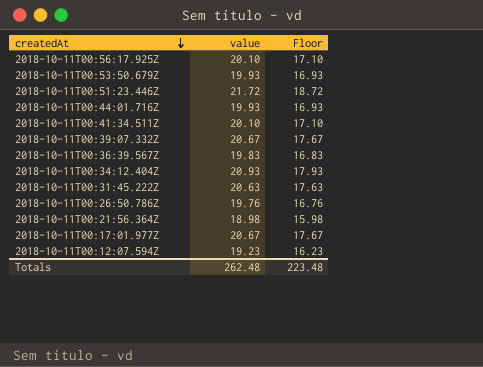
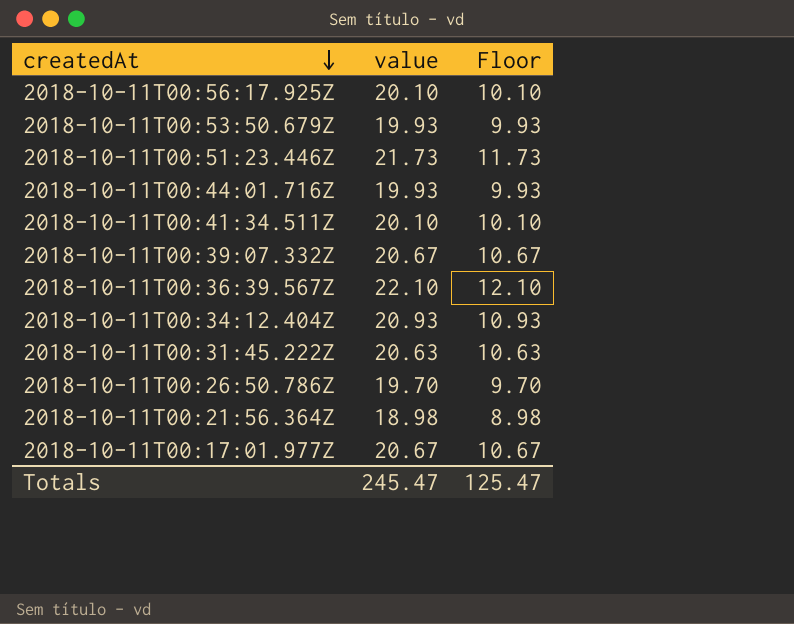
column Floor | formula: [value] - 3 -> [value] - 10
row 2018-10-11T00:12:07.594Z: 19.23 | 16.23 -> none
2018-10-11T00:51:23.446Z | value: 21.72 -> 21.73
2018-10-11T00:36:39.567Z | value: 19.83 -> 22.10
2018-10-11T00:26:50.786Z | value: 19.76 -> 19.70
Totals | value: 262.48 -> 245.47
Totals | Floor: 223.48 -> 125.47

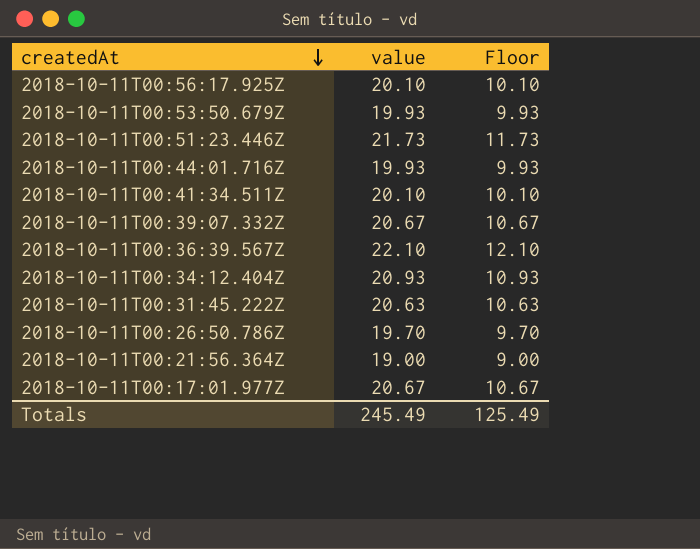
2018-10-11T00:21:56.364Z | value: 18.98 -> 19.00
2018-10-11T00:21:56.364Z | Floor: 8.98 -> 9.00
Totals | value: 245.47 -> 245.49
Totals | Floor: 125.47 -> 125.49

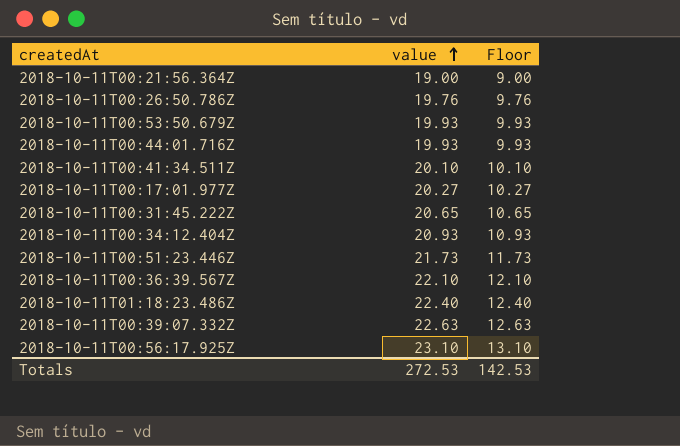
row order: createdAt descending -> value ascending
2018-10-11T00:26:50.786Z | value: 19.70 -> 19.76
2018-10-11T00:26:50.786Z | Floor: 9.70 -> 9.76
2018-10-11T00:17:01.977Z | value: 20.67 -> 20.27
2018-10-11T00:17:01.977Z | Floor: 10.67 -> 10.27
2018-10-11T00:31:45.222Z | value: 20.63 -> 20.65
2018-10-11T00:31:45.222Z | Floor: 10.63 -> 10.65
row 2018-10-11T01:18:23.486Z: none -> 22.40 | 12.40
2018-10-11T00:39:07.332Z | value: 20.67 -> 22.63
2018-10-11T00:39:07.332Z | Floor: 10.67 -> 12.63
2018-10-11T00:56:17.925Z | value: 20.10 -> 23.10
2018-10-11T00:56:17.925Z | Floor: 10.10 -> 13.10
Totals | value: 245.49 -> 272.53
Totals | Floor: 125.49 -> 142.53

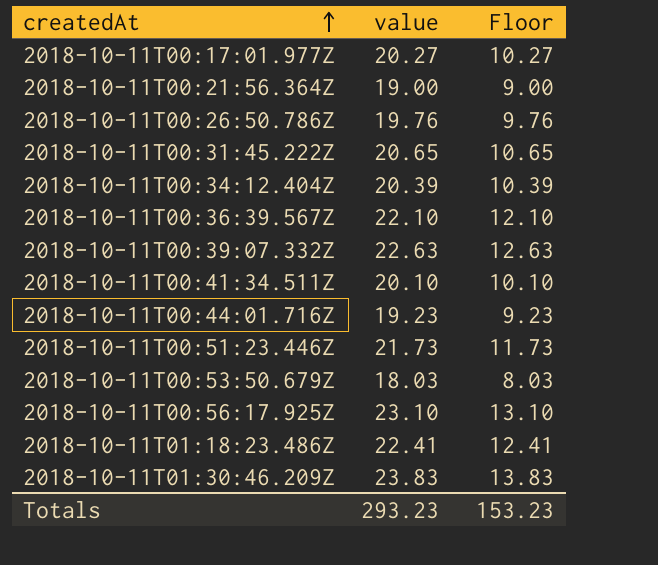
row order: value ascending -> createdAt ascending
2018-10-11T00:34:12.404Z | value: 20.93 -> 20.39
2018-10-11T00:34:12.404Z | Floor: 10.93 -> 10.39
2018-10-11T00:44:01.716Z | value: 19.93 -> 19.23
2018-10-11T00:44:01.716Z | Floor: 9.93 -> 9.23
2018-10-11T00:53:50.679Z | value: 19.93 -> 18.03
2018-10-11T00:53:50.679Z | Floor: 9.93 -> 8.03
2018-10-11T01:18:23.486Z | value: 22.40 -> 22.41
2018-10-11T01:18:23.486Z | Floor: 12.40 -> 12.41
row 2018-10-11T01:30:46.209Z: none -> 23.83 | 13.83
Totals | value: 272.53 -> 293.23
Totals | Floor: 142.53 -> 153.23

